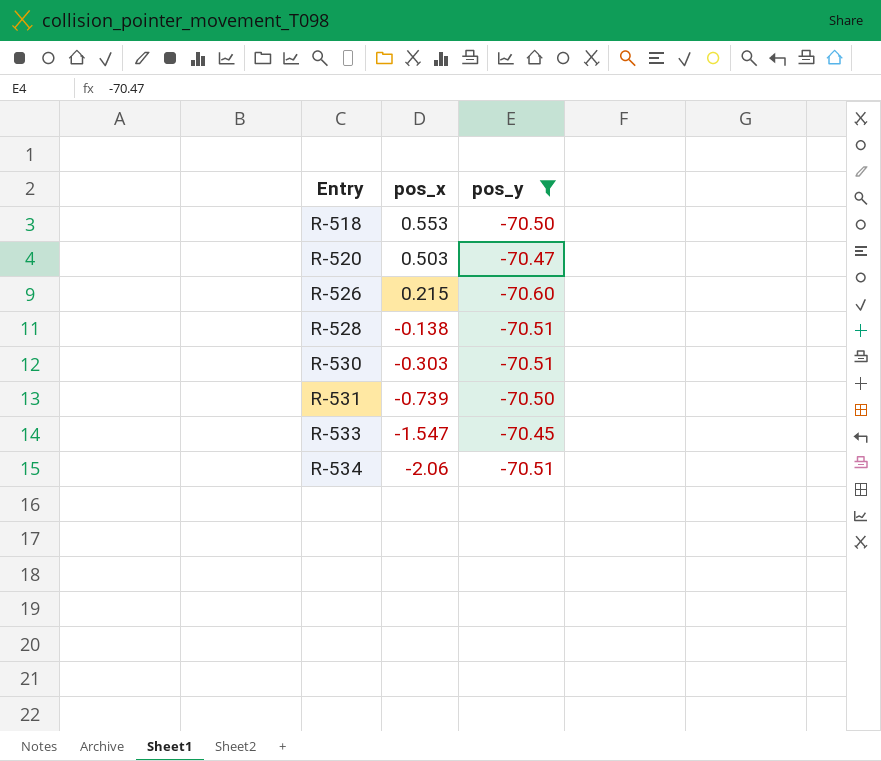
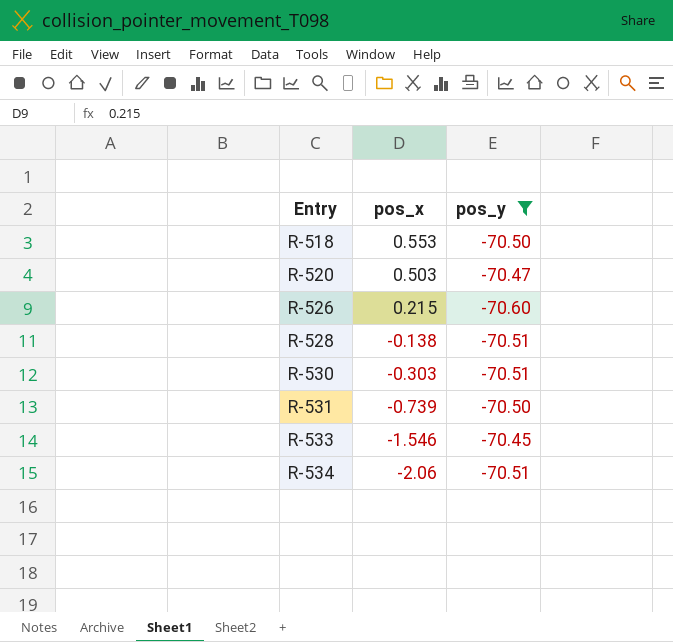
R-533 | pos_x: -1.547 -> -1.546

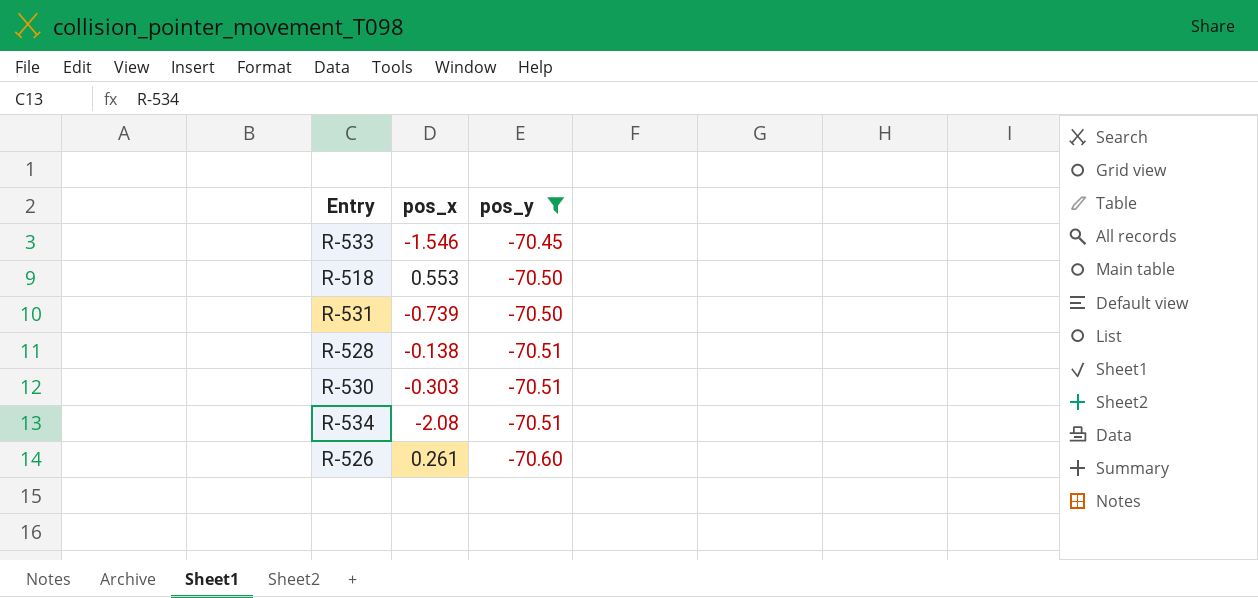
row order: Entry ascending -> pos_y descending
row R-520: 0.503 | -70.47 -> none
R-534 | pos_x: -2.06 -> -2.08
R-526 | pos_x: 0.215 -> 0.261

